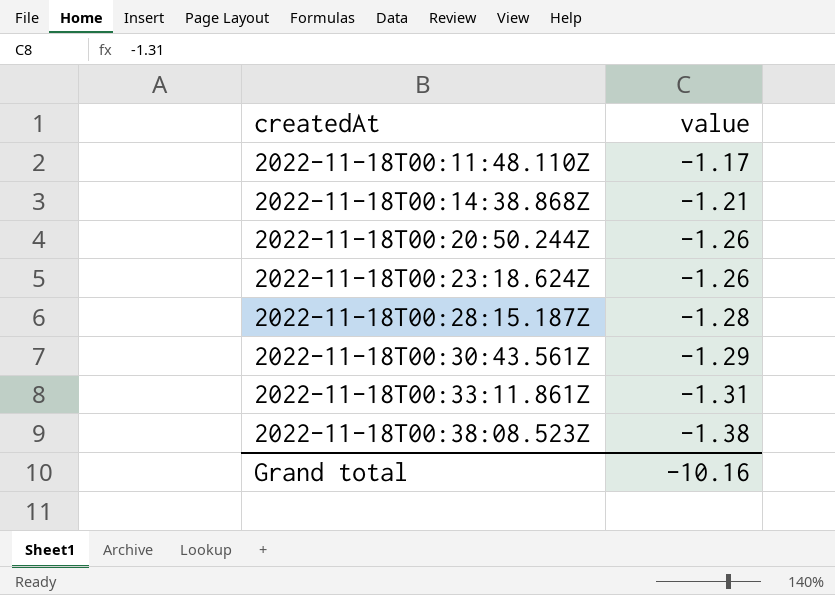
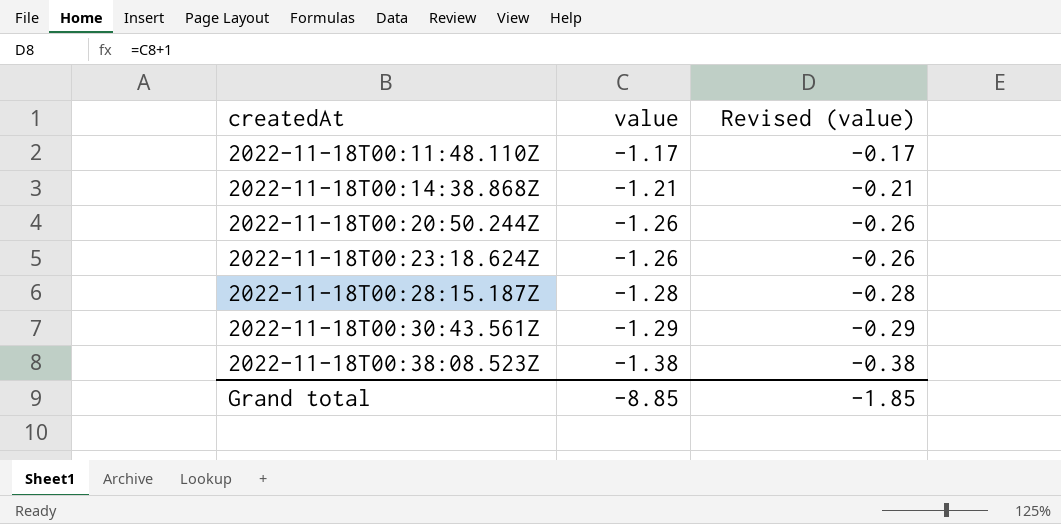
column Revised (value) | formula: none -> [value] + 1
row 2022-11-18T00:33:11.861Z: -1.31 -> none
Grand total | value: -10.16 -> -8.85

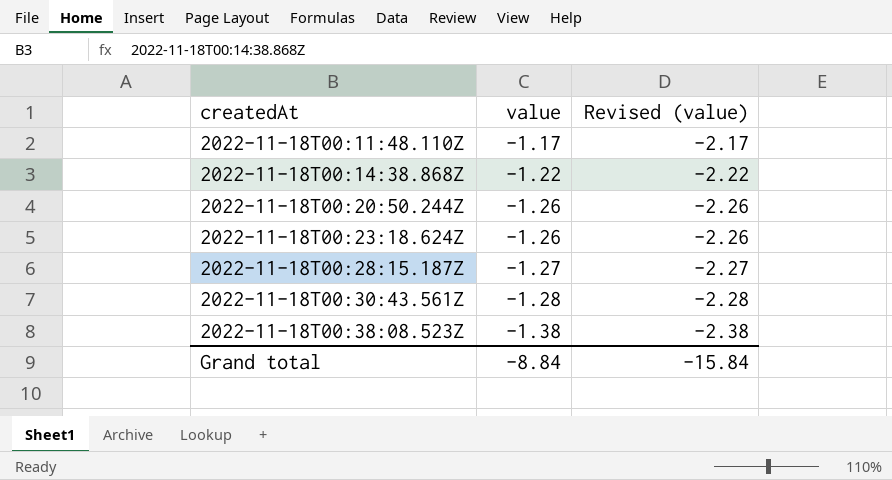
column Revised (value) | formula: [value] + 1 -> [value] - 1
2022-11-18T00:14:38.868Z | value: -1.21 -> -1.22
2022-11-18T00:28:15.187Z | value: -1.28 -> -1.27
2022-11-18T00:30:43.561Z | value: -1.29 -> -1.28
Grand total | value: -8.85 -> -8.84
Grand total | Revised (value): -1.85 -> -15.84

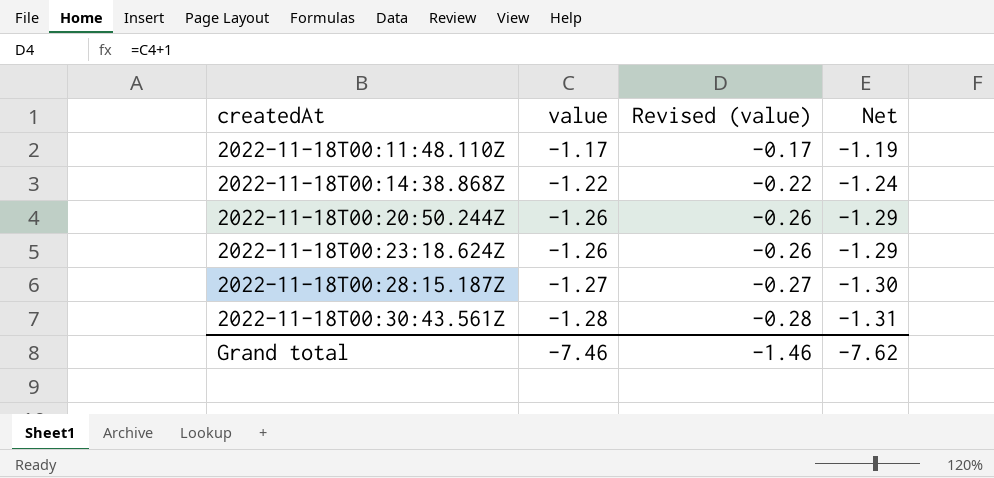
column Revised (value) | formula: [value] - 1 -> [value] + 1
column Net | formula: none -> [value] * 1.02
row 2022-11-18T00:38:08.523Z: -1.38 | -2.38 -> none
Grand total | value: -8.84 -> -7.46
Grand total | Revised (value): -15.84 -> -1.46

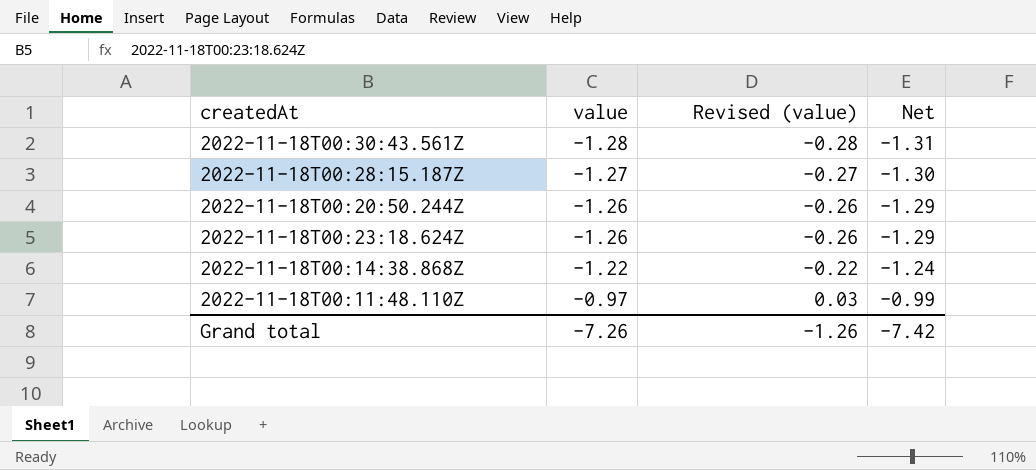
row order: createdAt ascending -> value ascending
2022-11-18T00:11:48.110Z | value: -1.17 -> -0.97
2022-11-18T00:11:48.110Z | Revised (value): -0.17 -> 0.03
2022-11-18T00:11:48.110Z | Net: -1.19 -> -0.99
Grand total | value: -7.46 -> -7.26
Grand total | Revised (value): -1.46 -> -1.26
Grand total | Net: -7.62 -> -7.42

